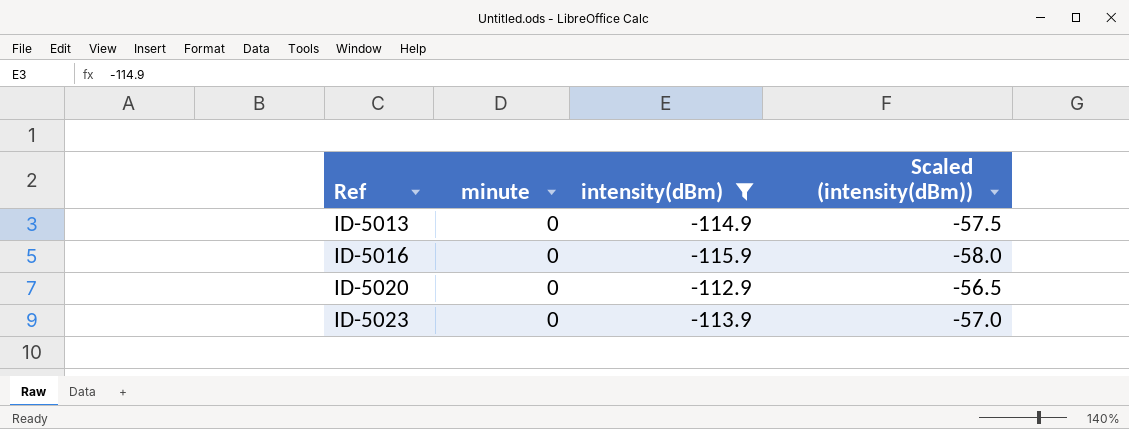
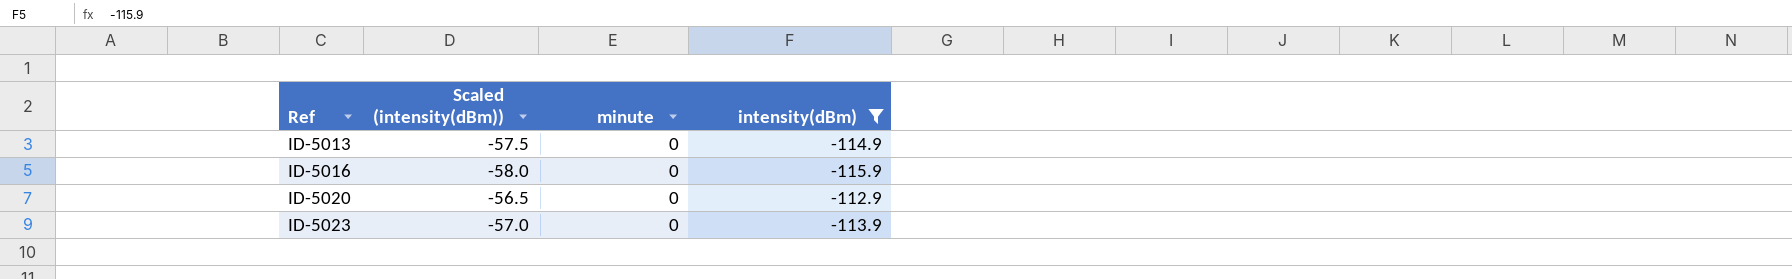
column Scaled (intensity(dBm)) | position: 4 -> 2

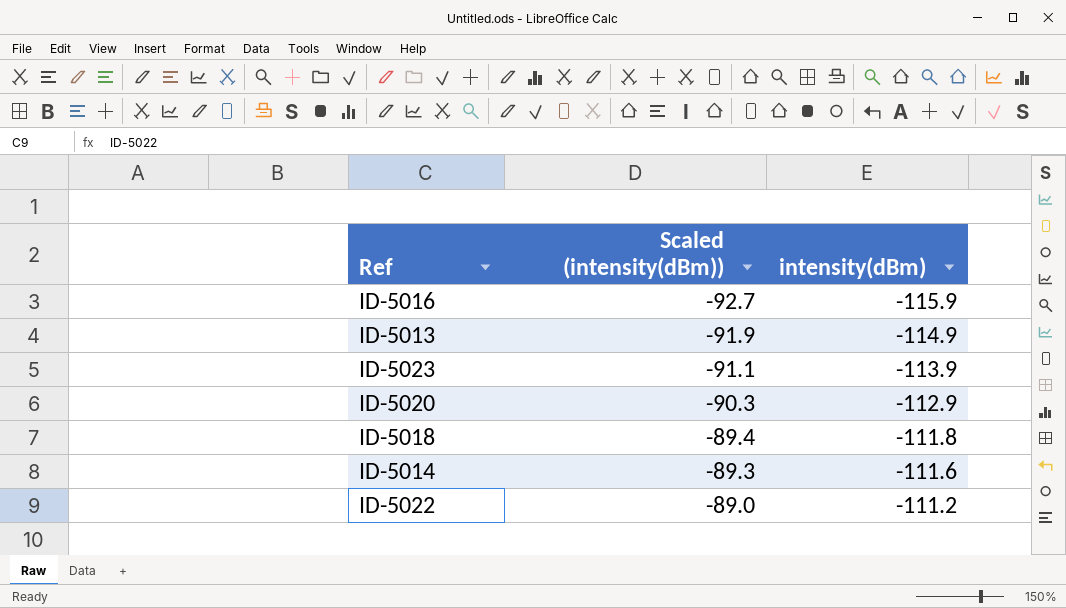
filter: intensity(dBm) <= -112.9 -> none
row order: Ref ascending -> Scaled (intensity(dBm)) ascending
column minute | position: 3 -> none
column Scaled (intensity(dBm)) | formula: [intensity(dBm)] * 0.5 -> [intensity(dBm)] * 0.8

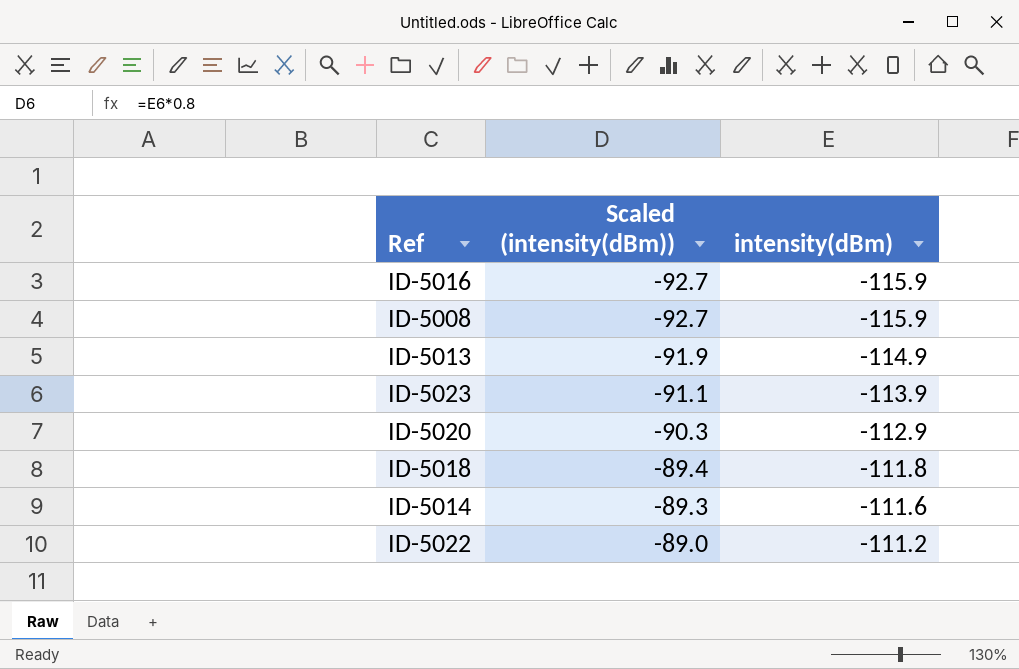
row ID-5008: none -> -92.7 | -115.9

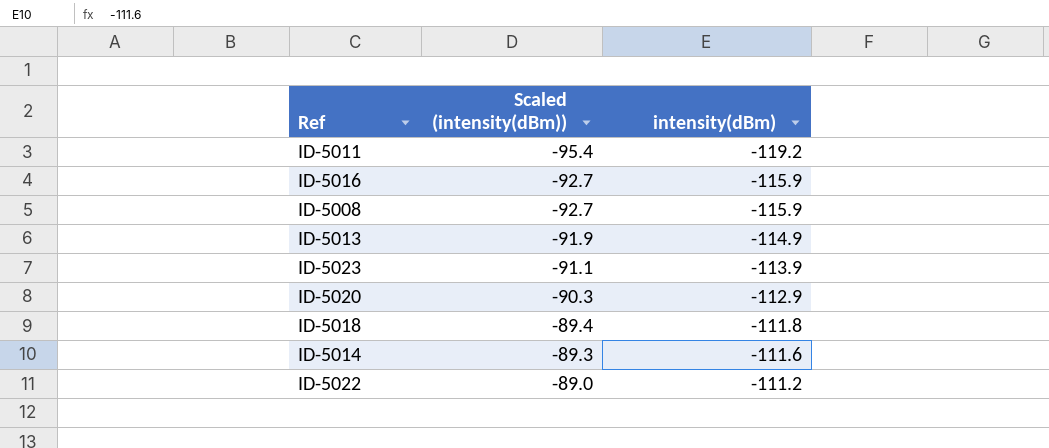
row ID-5011: none -> -95.4 | -119.2

